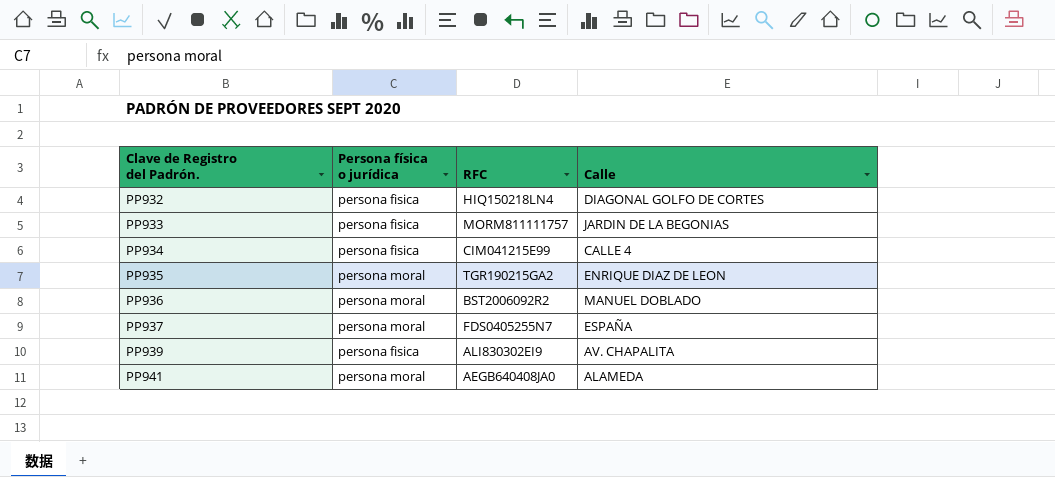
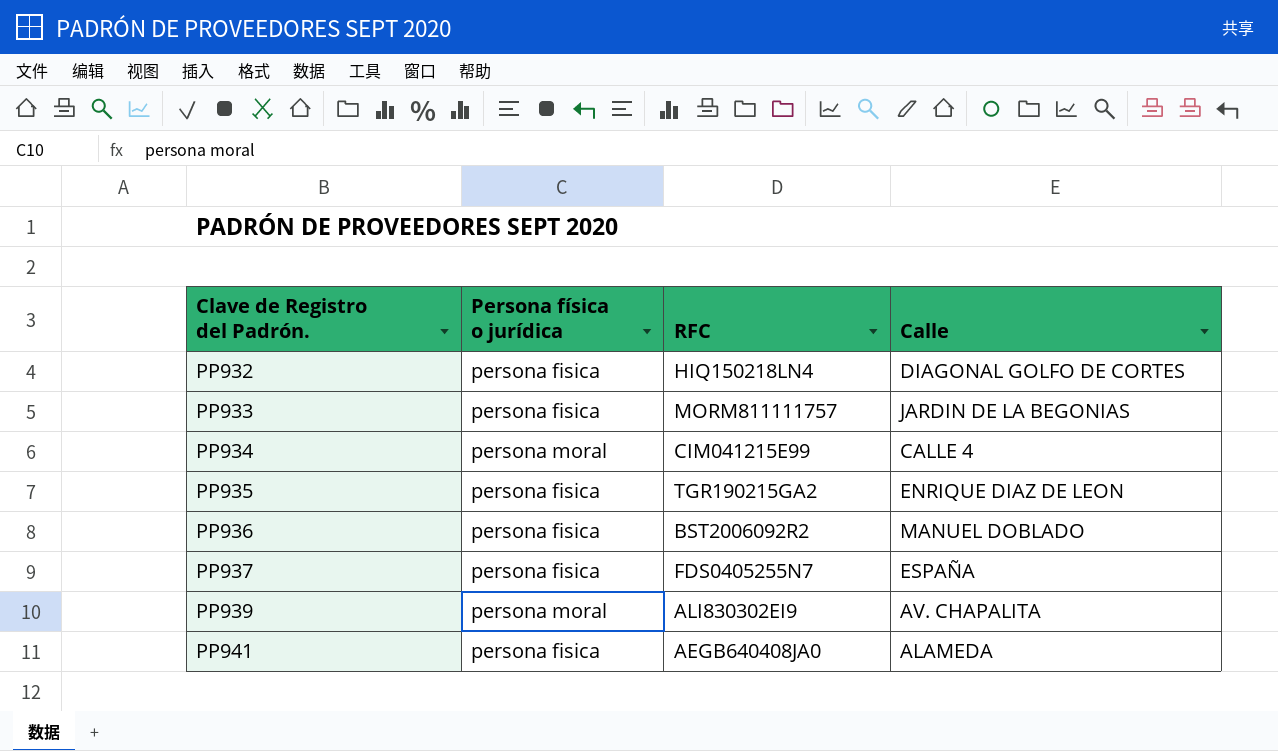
PP934 | Persona física o jurídica: persona fisica -> persona moral
PP935 | Persona física o jurídica: persona moral -> persona fisica
PP936 | Persona física o jurídica: persona moral -> persona fisica
PP937 | Persona física o jurídica: persona moral -> persona fisica
PP939 | Persona física o jurídica: persona fisica -> persona moral
PP941 | Persona física o jurídica: persona moral -> persona fisica

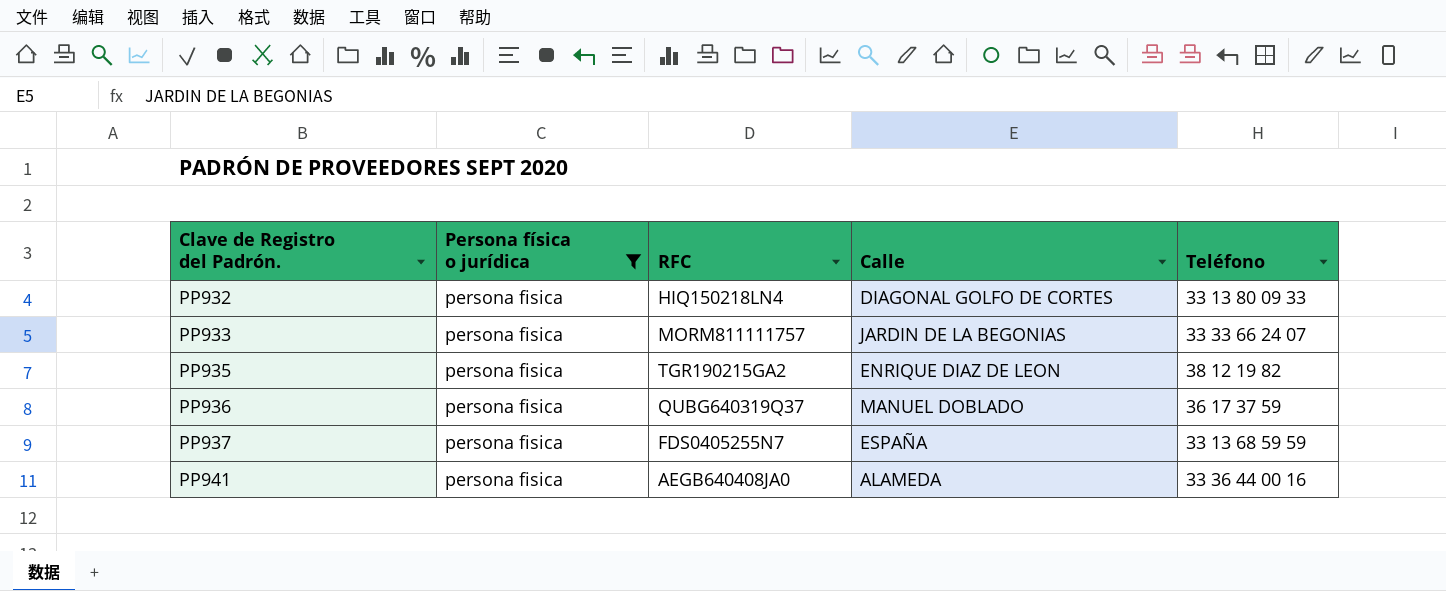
filter: none -> Persona física o jurídica = persona fisica
column Teléfono | position: none -> 5
PP936 | RFC: BST2006092R2 -> QUBG640319Q37

